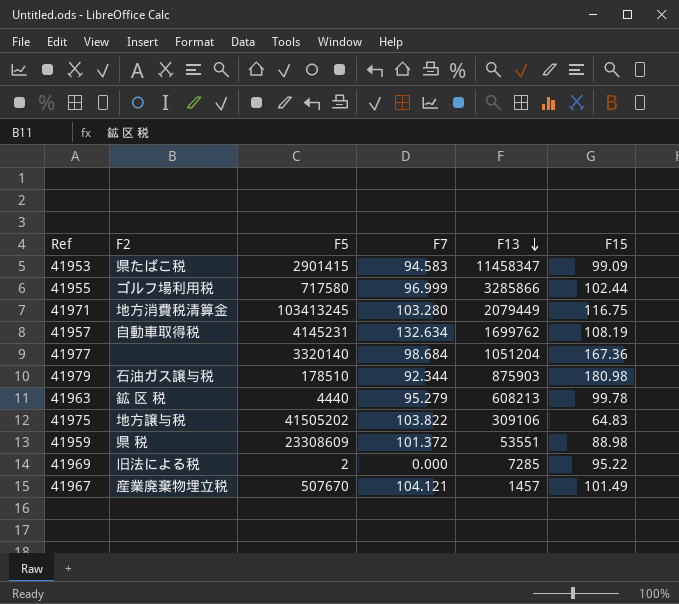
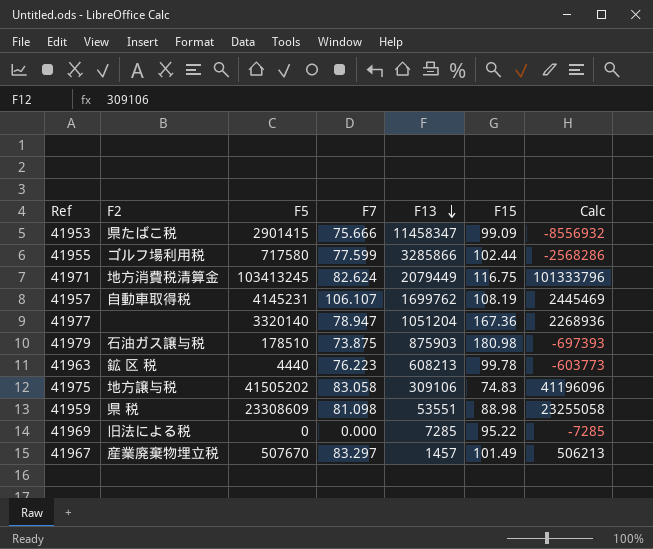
column Calc | formula: none -> [F5] - [F13]
41953 | F7: 94.583 -> 75.666
41955 | F7: 96.999 -> 77.599
41971 | F7: 103.280 -> 82.624
41957 | F7: 132.634 -> 106.107
41977 | F7: 98.684 -> 78.947
41979 | F7: 92.344 -> 73.875
41963 | F7: 95.279 -> 76.223
41975 | F7: 103.822 -> 83.058
41975 | F15: 64.83 -> 74.83
41959 | F7: 101.372 -> 81.098
41969 | F5: 2 -> 0
41967 | F7: 104.121 -> 83.297

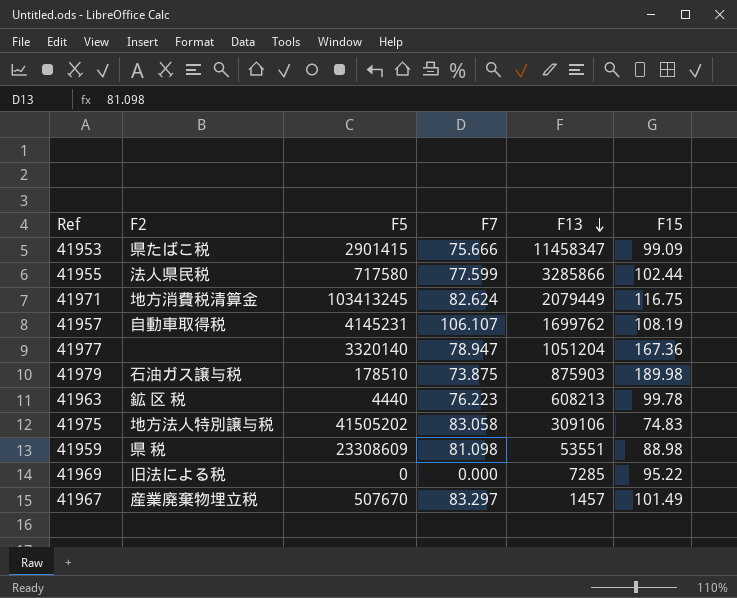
column Calc | formula: [F5] - [F13] -> none
41955 | F2: ゴルフ場利用税 -> 法人県民税
41979 | F15: 180.98 -> 189.98
41975 | F2: 地方譲与税 -> 地方法人特別譲与税

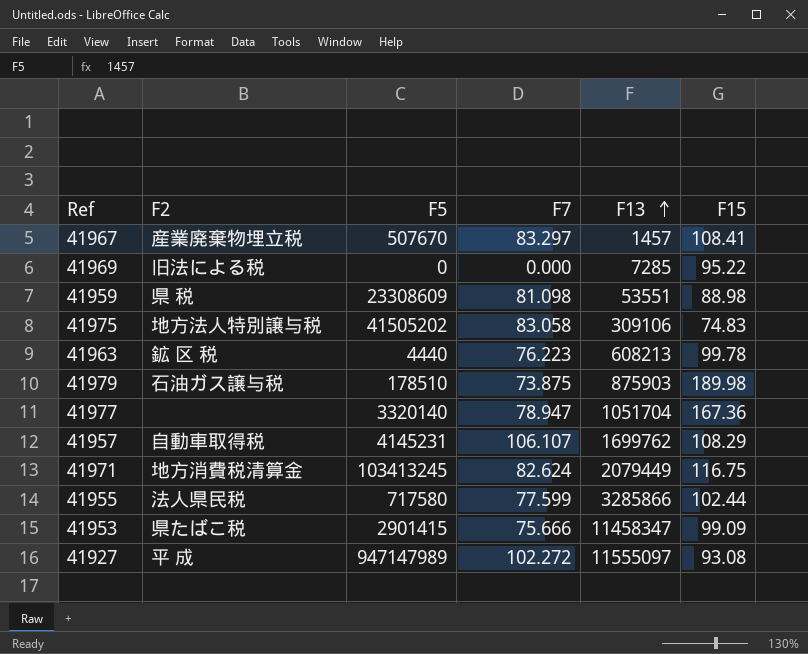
row order: F13 descending -> F13 ascending
41967 | F15: 101.49 -> 108.41
41977 | F13: 1051204 -> 1051704
41957 | F15: 108.19 -> 108.29
row 41927: none -> 平 成 | 947147989 | 102.272 | 11555097 | 93.08

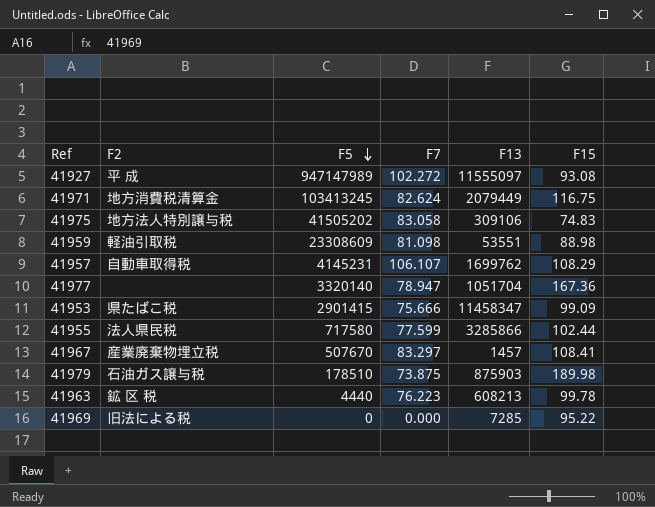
row order: F13 ascending -> F5 descending
41959 | F2: 県 税 -> 軽油引取税

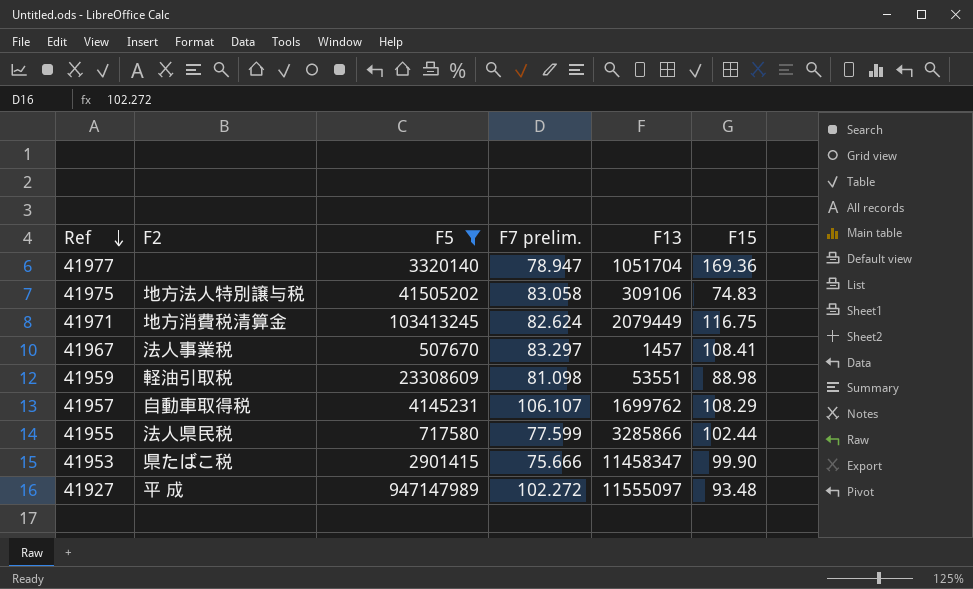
filter: none -> F5 >= 507670
row order: F5 descending -> Ref descending
column name: F7 -> F7 prelim.
41977 | F15: 167.36 -> 169.36
41967 | F2: 産業廃棄物埋立税 -> 法人事業税
41953 | F15: 99.09 -> 99.90
41927 | F15: 93.08 -> 93.48

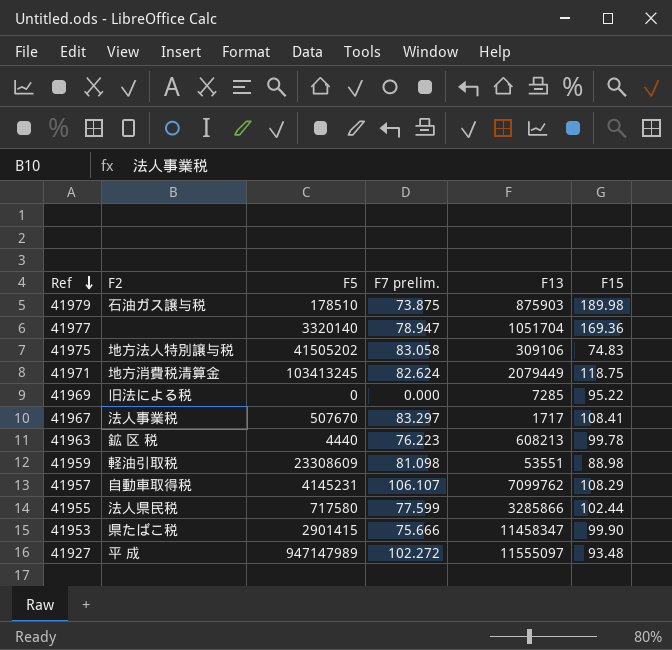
filter: F5 >= 507670 -> none
41971 | F15: 116.75 -> 118.75
41967 | F13: 1457 -> 1717
41957 | F13: 1699762 -> 7099762

